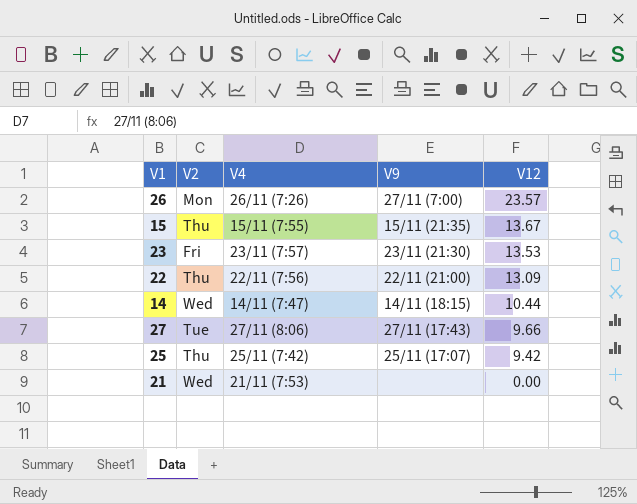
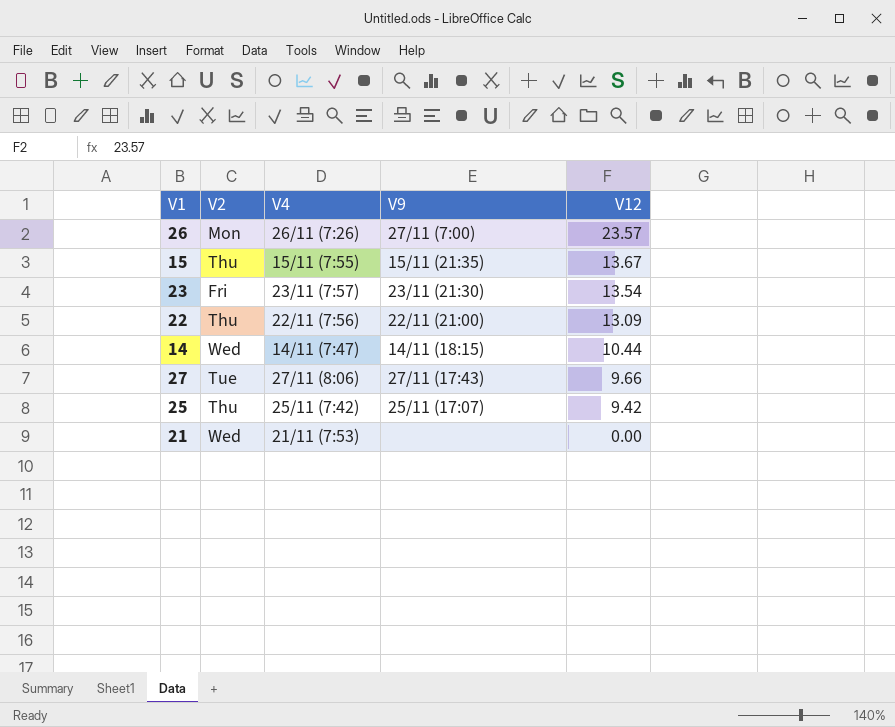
23 | V12: 13.53 -> 13.54

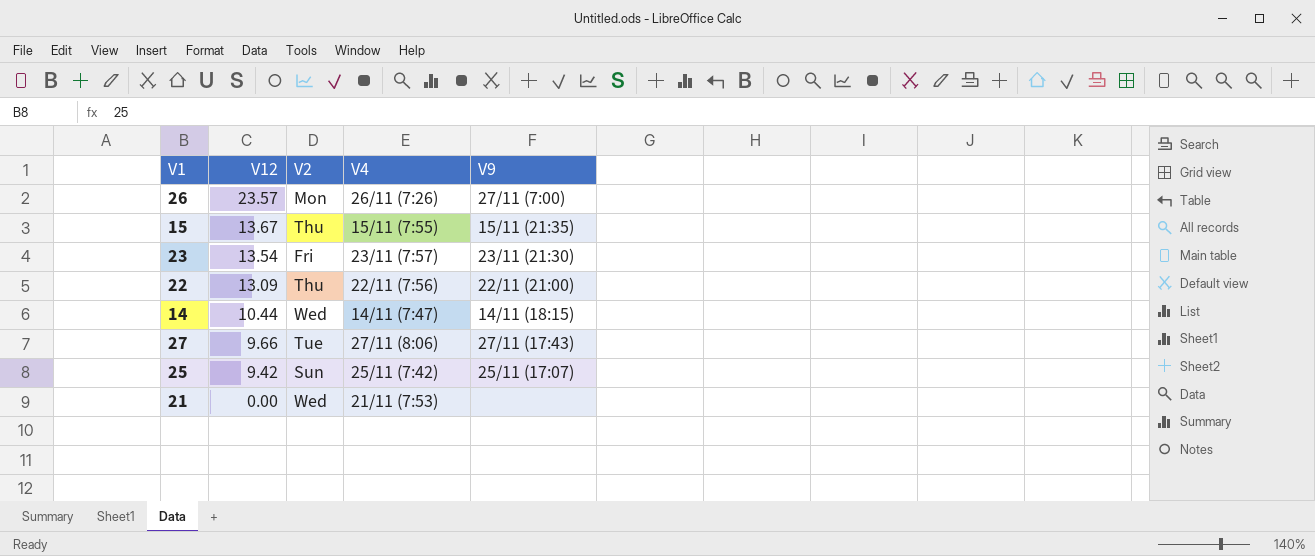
column V12 | position: 5 -> 2
25 | V2: Thu -> Sun

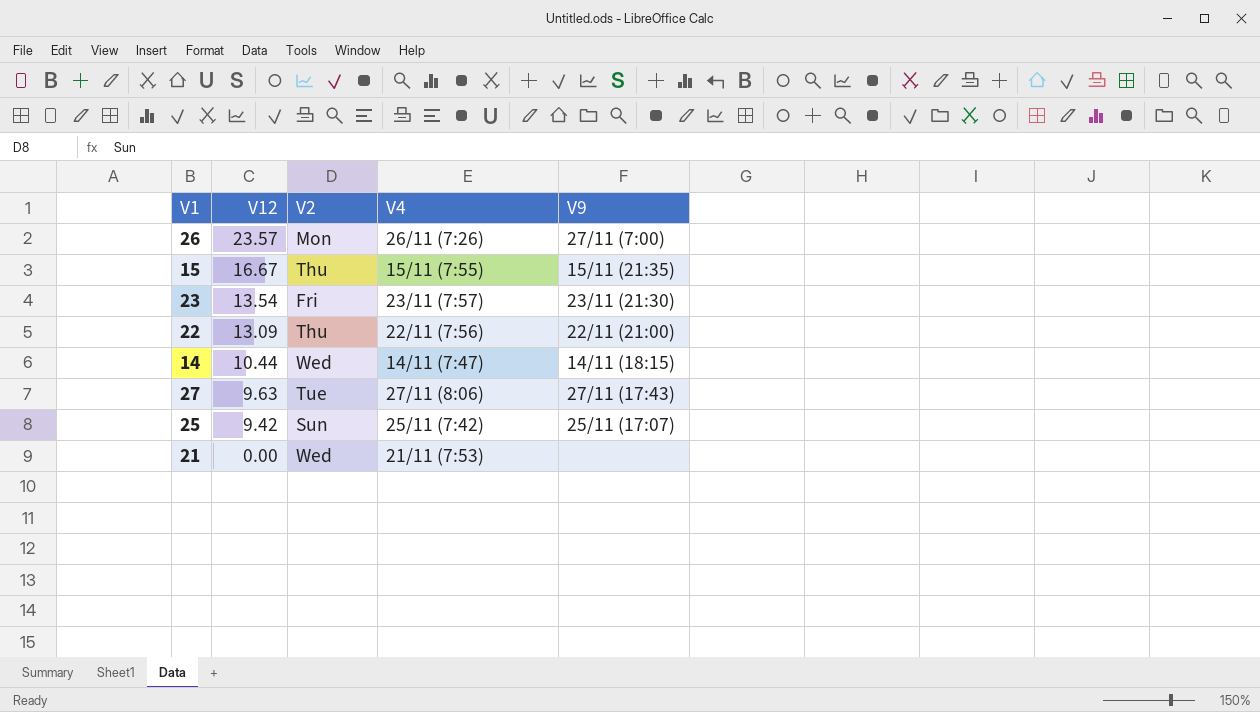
15 | V12: 13.67 -> 16.67
27 | V12: 9.66 -> 9.63

